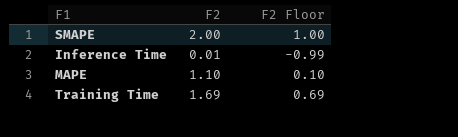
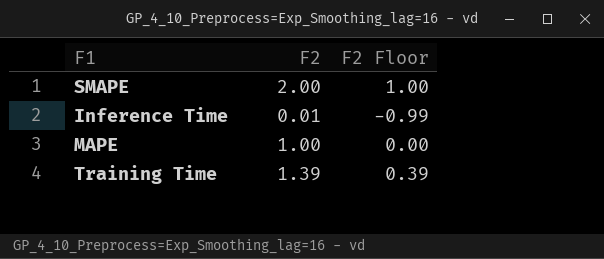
MAPE | F2: 1.10 -> 1.00
MAPE | F2 Floor: 0.10 -> 0.00
Training Time | F2: 1.69 -> 1.39
Training Time | F2 Floor: 0.69 -> 0.39

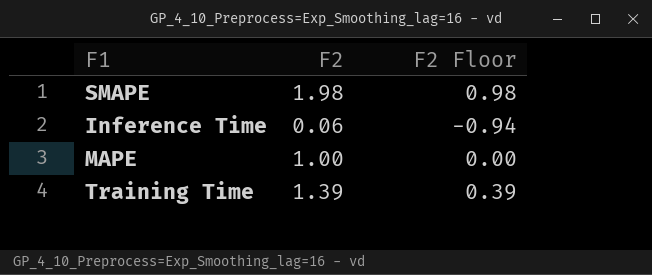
SMAPE | F2: 2.00 -> 1.98
SMAPE | F2 Floor: 1.00 -> 0.98
Inference Time | F2: 0.01 -> 0.06
Inference Time | F2 Floor: -0.99 -> -0.94

